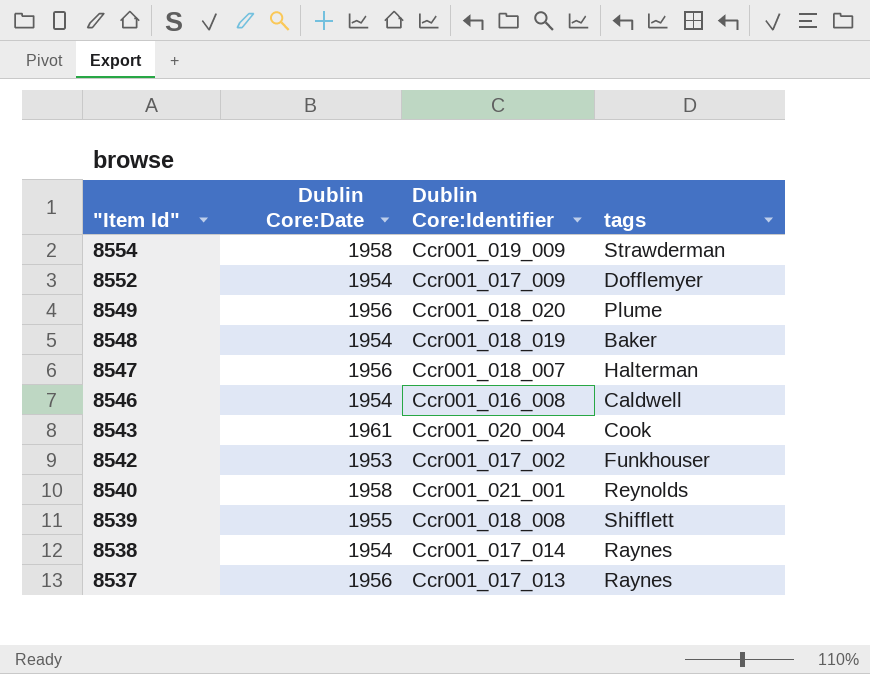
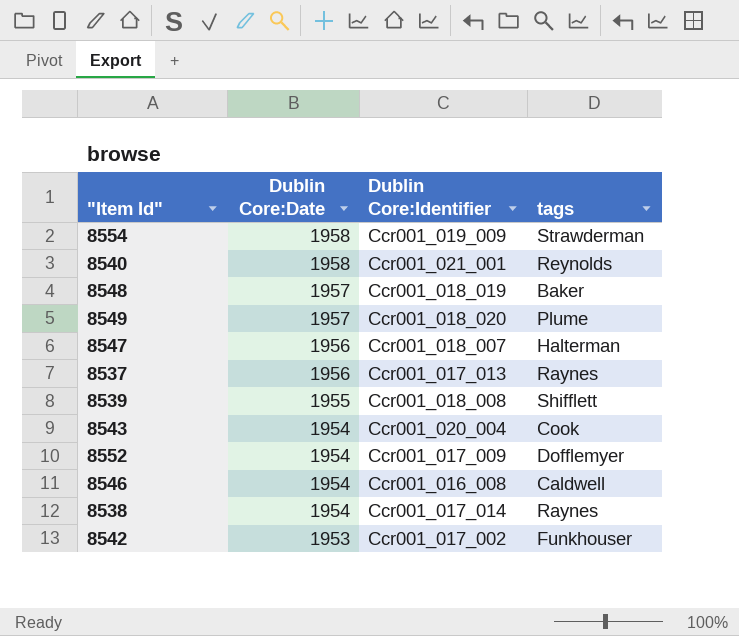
row order: "Item Id" descending -> Dublin Core:Date descending
8548 | Dublin Core:Date: 1954 -> 1957
8549 | Dublin Core:Date: 1956 -> 1957
8543 | Dublin Core:Date: 1961 -> 1954

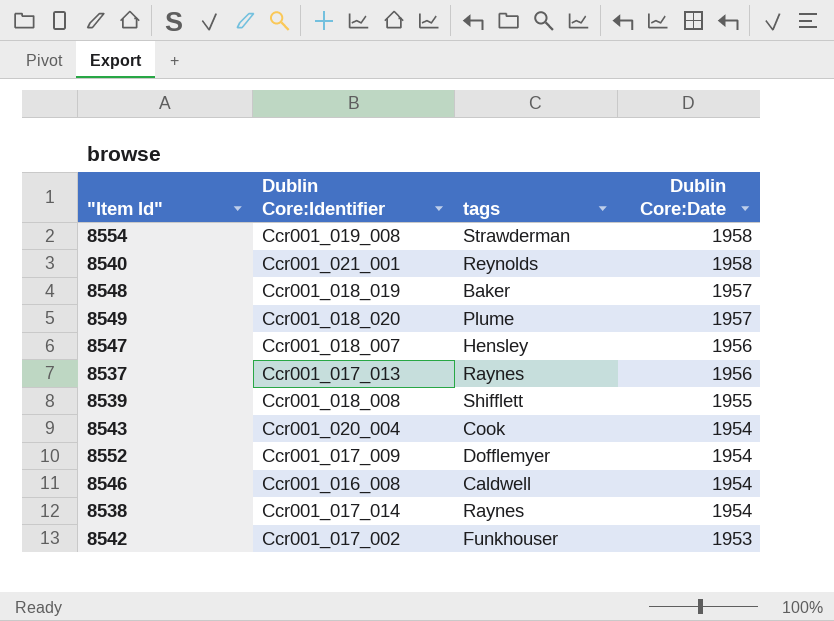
column Dublin Core:Date | position: 2 -> 4
8554 | Dublin Core:Identifier: Ccr001_019_009 -> Ccr001_019_008
8547 | tags: Halterman -> Hensley

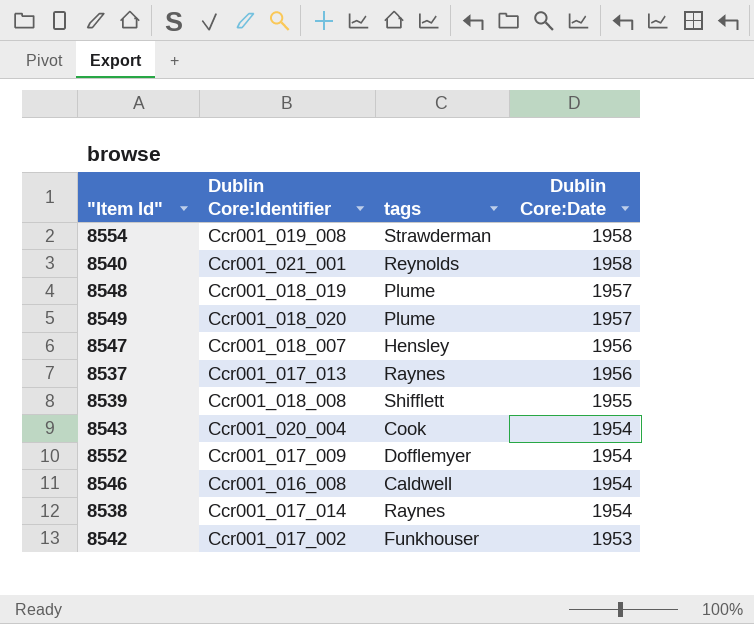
8548 | tags: Baker -> Plume

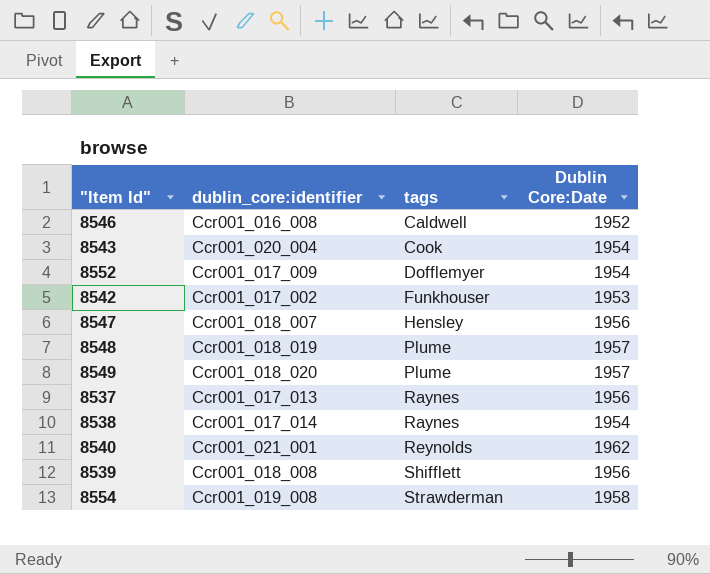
row order: Dublin Core:Date descending -> tags ascending
column name: Dublin Core:Identifier -> dublin_core:identifier
8546 | Dublin Core:Date: 1954 -> 1952
8540 | Dublin Core:Date: 1958 -> 1962
8539 | Dublin Core:Date: 1955 -> 1956

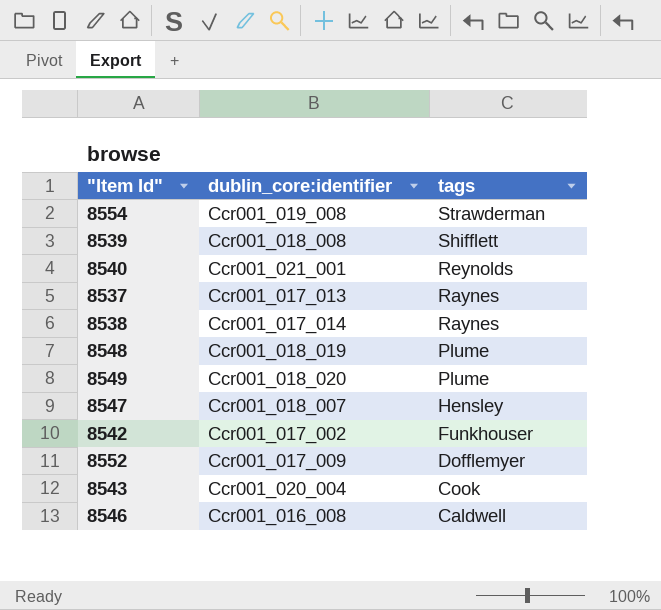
row order: tags ascending -> tags descending
column Dublin Core:Date | position: 4 -> none

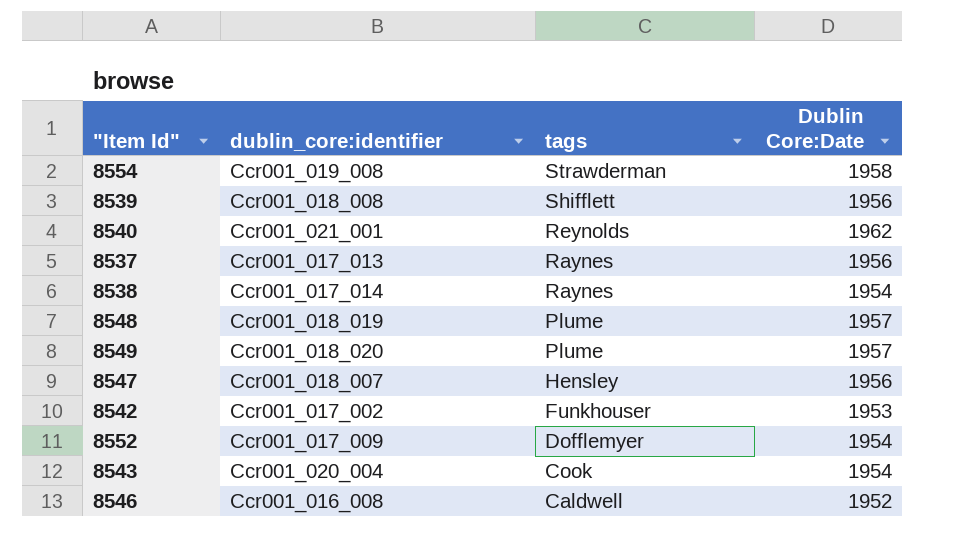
column Dublin Core:Date | position: none -> 4

